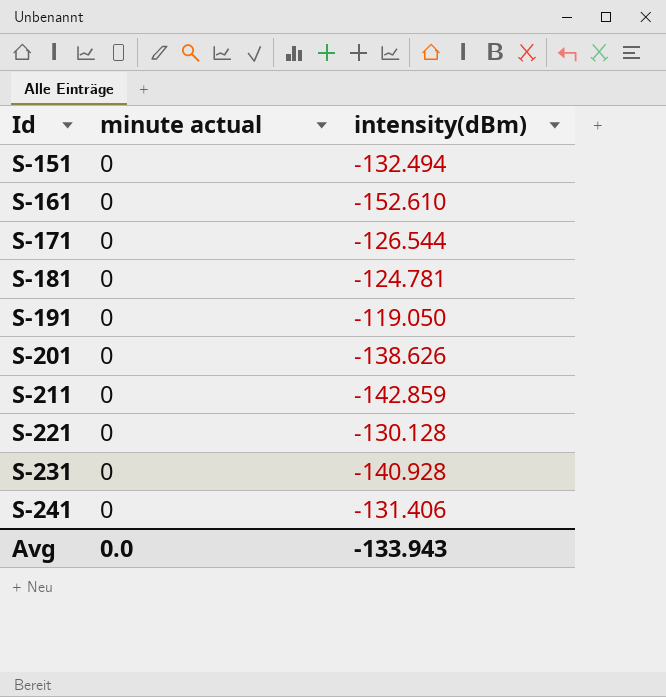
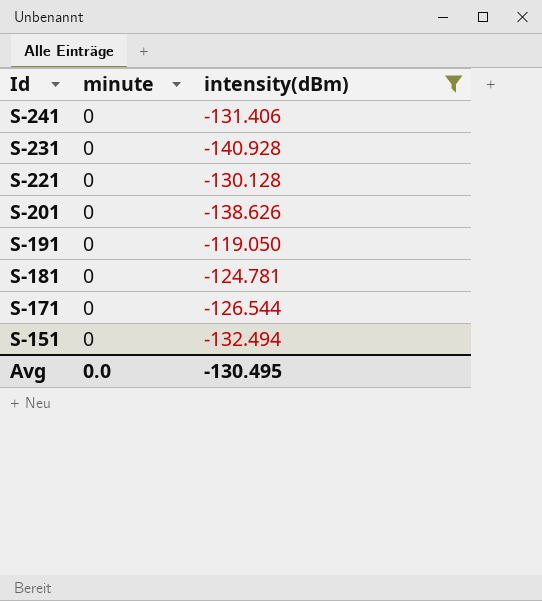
filter: none -> intensity(dBm) >= -140.928
row order: Id ascending -> Id descending
column name: minute actual -> minute
Avg | intensity(dBm): -133.943 -> -130.495

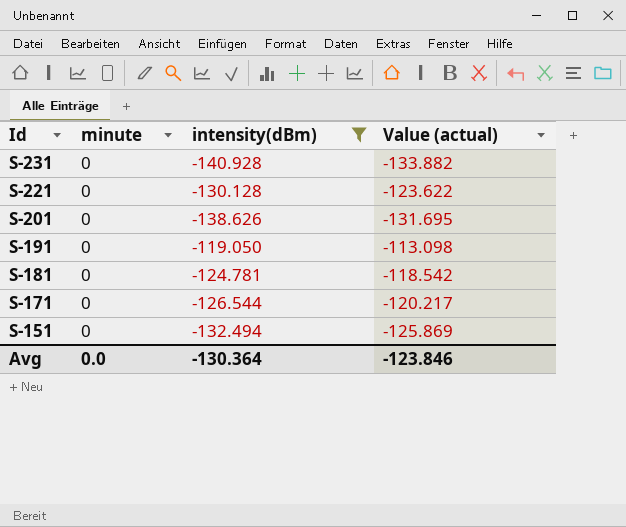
column Value (actual) | formula: none -> [intensity(dBm)] * 0.95
row S-241: 0 | -131.406 -> none
Avg | intensity(dBm): -130.495 -> -130.364

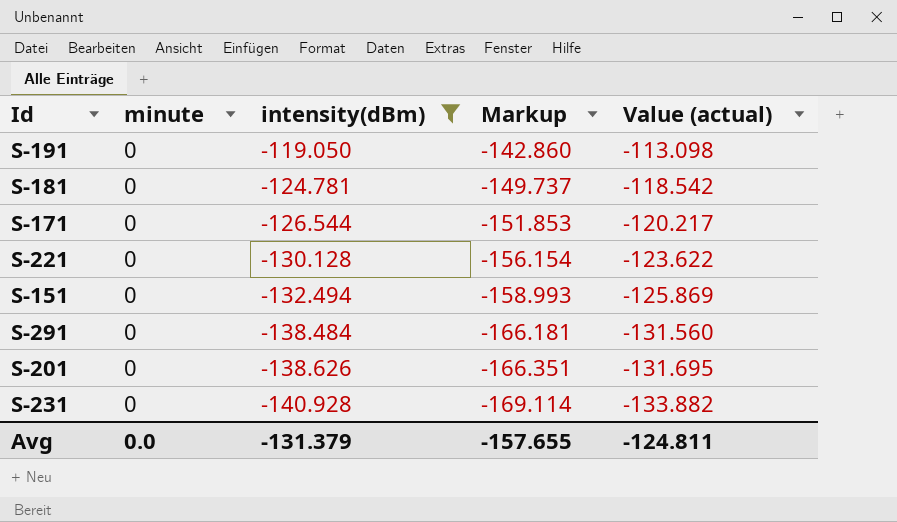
row order: Id descending -> intensity(dBm) descending
column Markup | formula: none -> [intensity(dBm)] * 1.2
row S-291: none -> 0 | -138.484 | -166.181 | -131.560
Avg | intensity(dBm): -130.364 -> -131.379
Avg | Value (actual): -123.846 -> -124.811

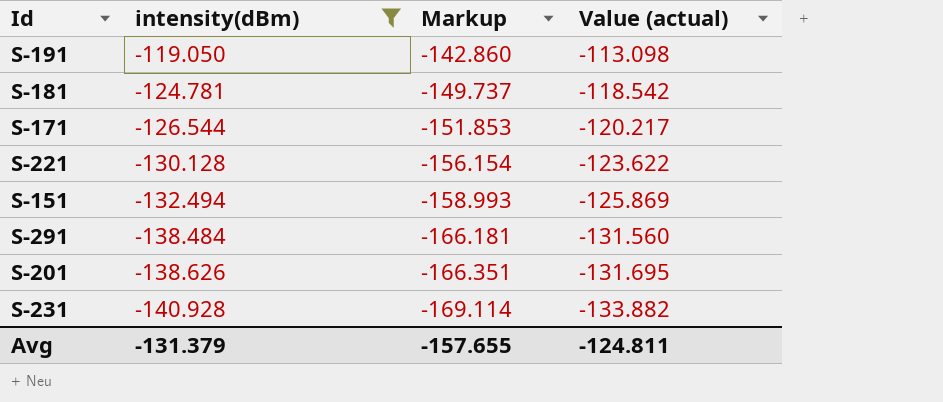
column minute | position: 2 -> none

